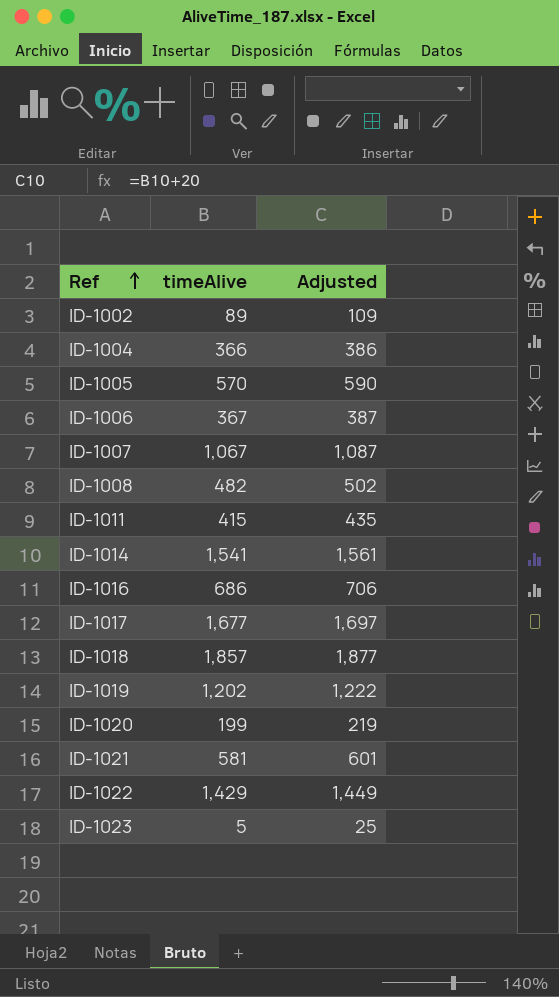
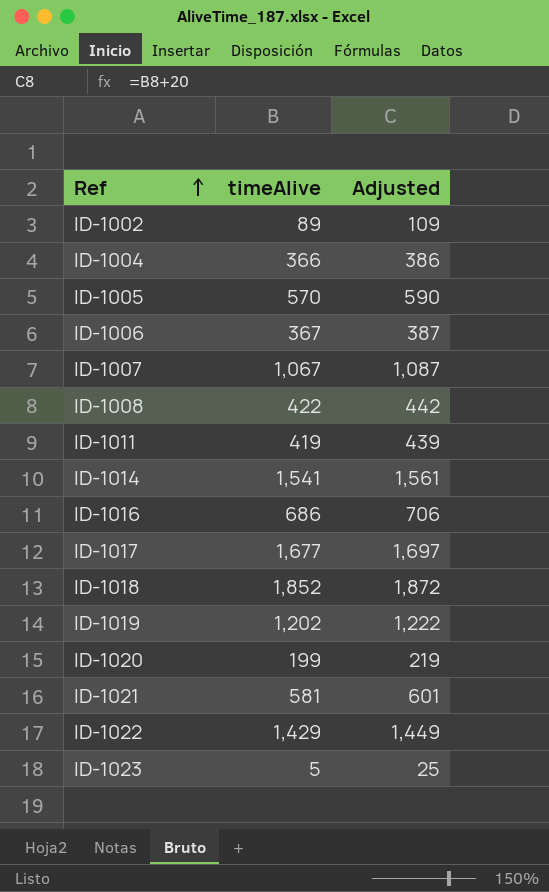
ID-1008 | timeAlive: 482 -> 422
ID-1008 | Adjusted: 502 -> 442
ID-1011 | timeAlive: 415 -> 419
ID-1011 | Adjusted: 435 -> 439
ID-1018 | timeAlive: 1,857 -> 1,852
ID-1018 | Adjusted: 1,877 -> 1,872

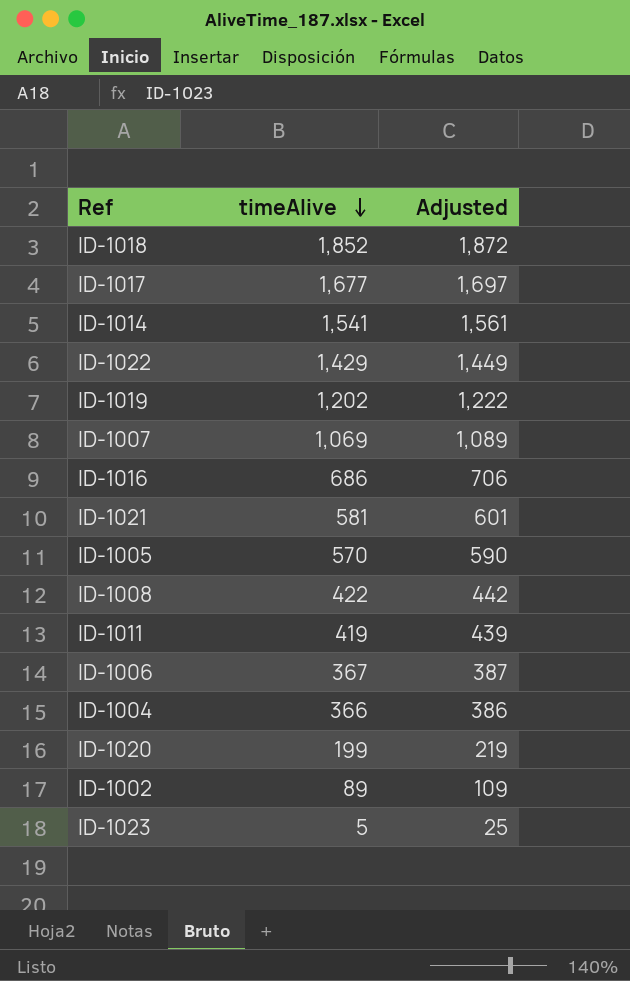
row order: Ref ascending -> timeAlive descending
ID-1007 | timeAlive: 1,067 -> 1,069
ID-1007 | Adjusted: 1,087 -> 1,089

